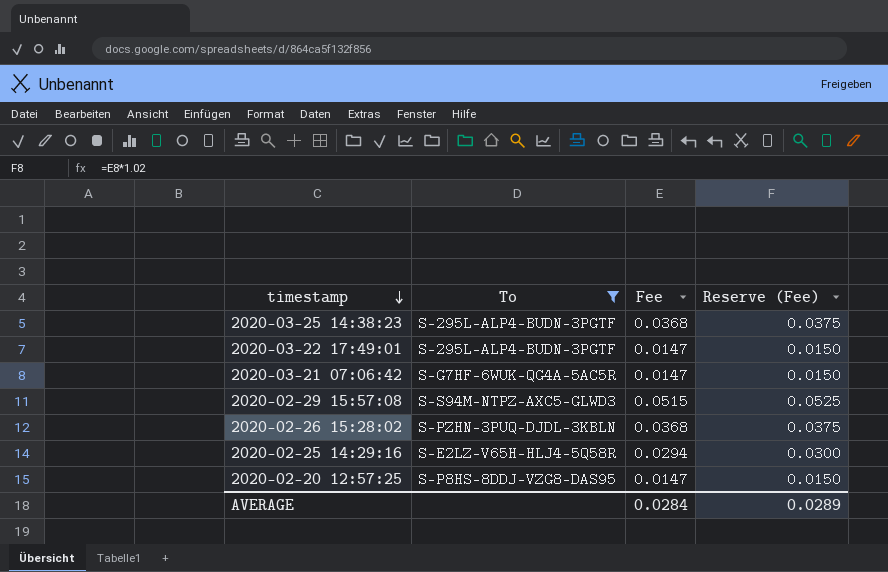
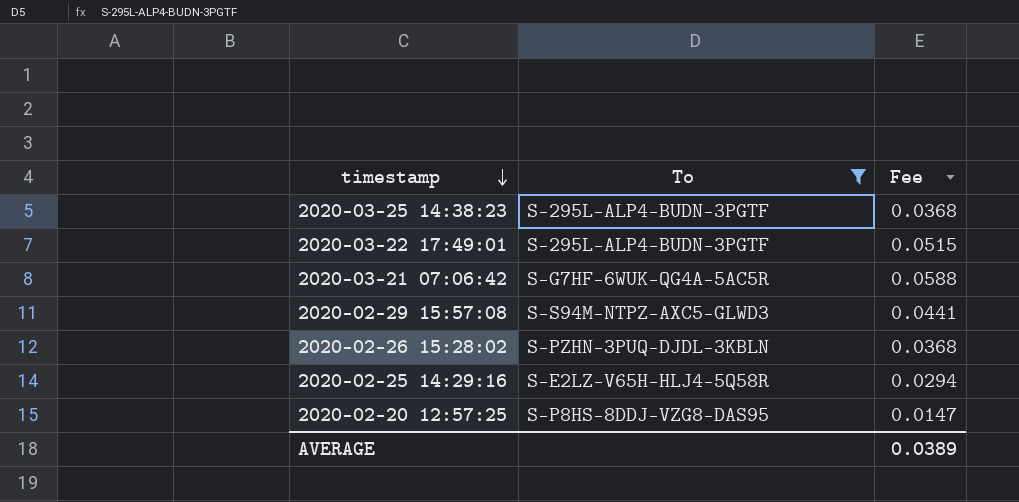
column Reserve (Fee) | formula: [Fee] * 1.02 -> none
2020-03-22 17:49:01 | Fee: 0.0147 -> 0.0515
2020-03-21 07:06:42 | Fee: 0.0147 -> 0.0588
2020-02-29 15:57:08 | Fee: 0.0515 -> 0.0441
AVERAGE | Fee: 0.0284 -> 0.0389

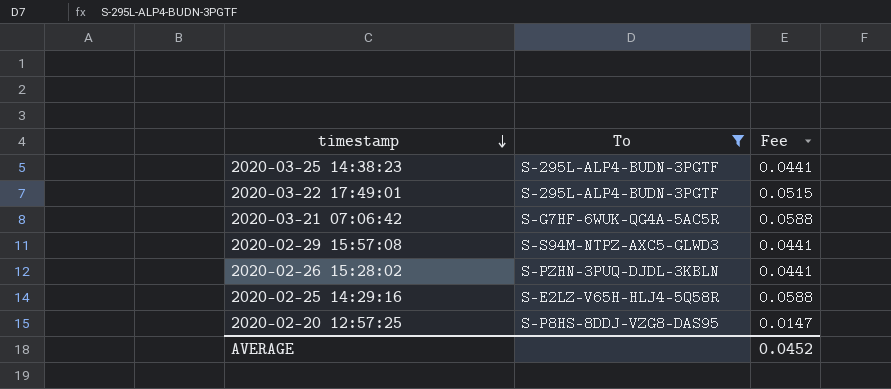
2020-03-25 14:38:23 | Fee: 0.0368 -> 0.0441
2020-02-26 15:28:02 | Fee: 0.0368 -> 0.0441
2020-02-25 14:29:16 | Fee: 0.0294 -> 0.0588
AVERAGE | Fee: 0.0389 -> 0.0452

